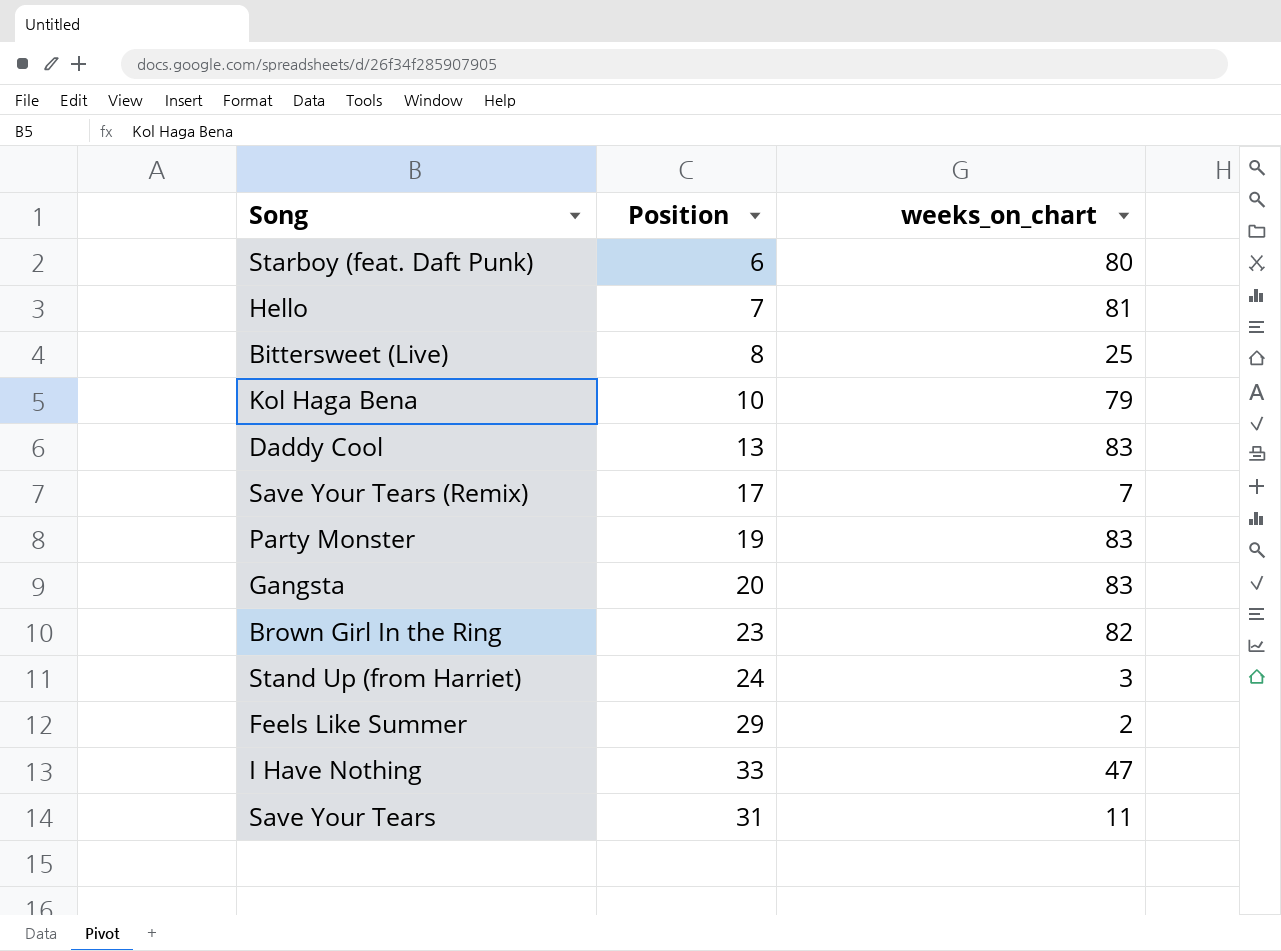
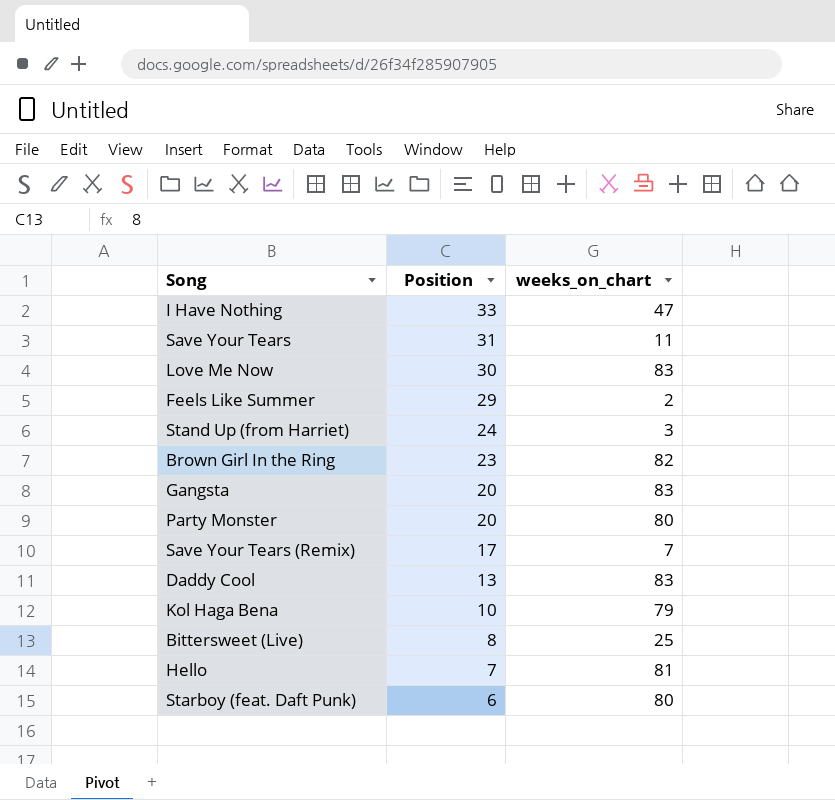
row order: none -> Position descending
row Love Me Now: none -> 30 | 83
Party Monster | Position: 19 -> 20
Party Monster | weeks_on_chart: 83 -> 80

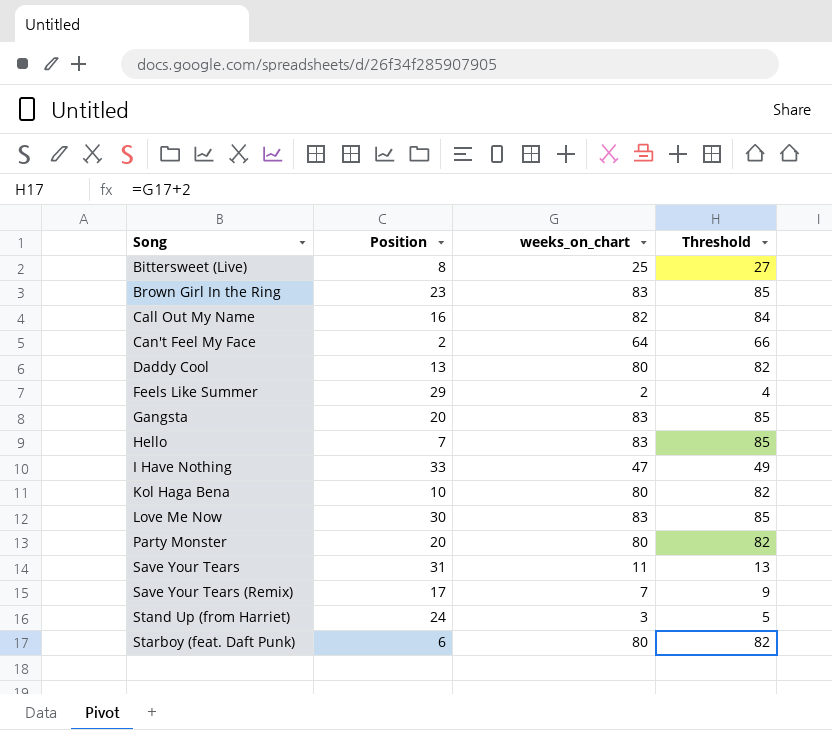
row order: Position descending -> Song ascending
column Threshold | formula: none -> [weeks_on_chart] + 2
Brown Girl In the Ring | weeks_on_chart: 82 -> 83
row Call Out My Name: none -> 16 | 82 | 84
row Can't Feel My Face: none -> 2 | 64 | 66
Daddy Cool | weeks_on_chart: 83 -> 80
Hello | weeks_on_chart: 81 -> 83
Kol Haga Bena | weeks_on_chart: 79 -> 80

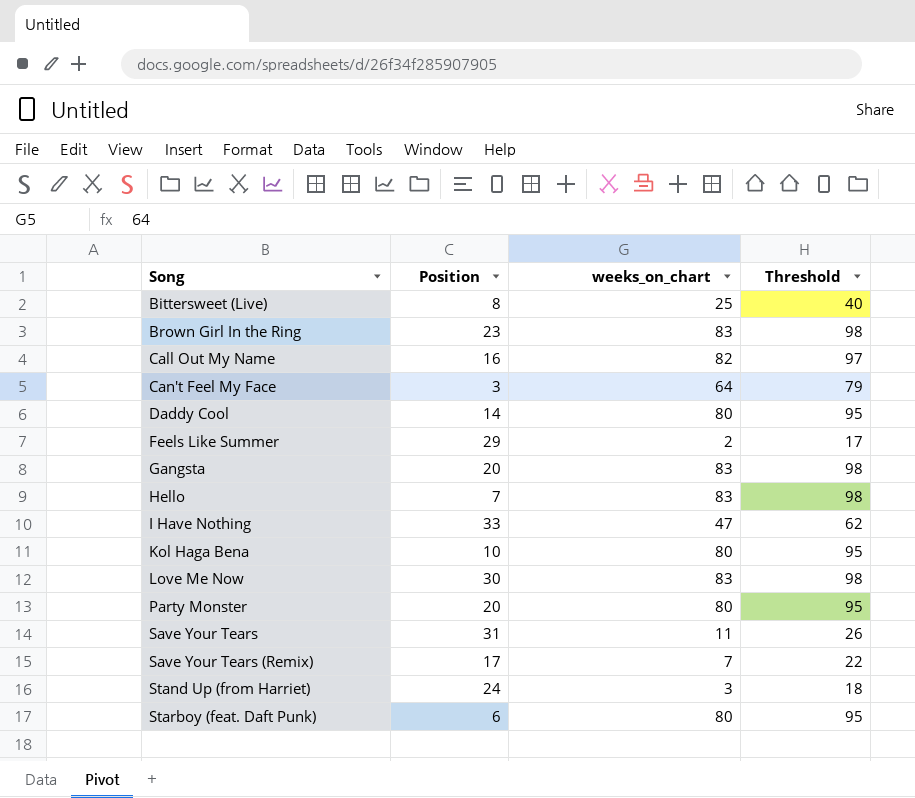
column Threshold | formula: [weeks_on_chart] + 2 -> [weeks_on_chart] + 15
Can't Feel My Face | Position: 2 -> 3
Daddy Cool | Position: 13 -> 14

